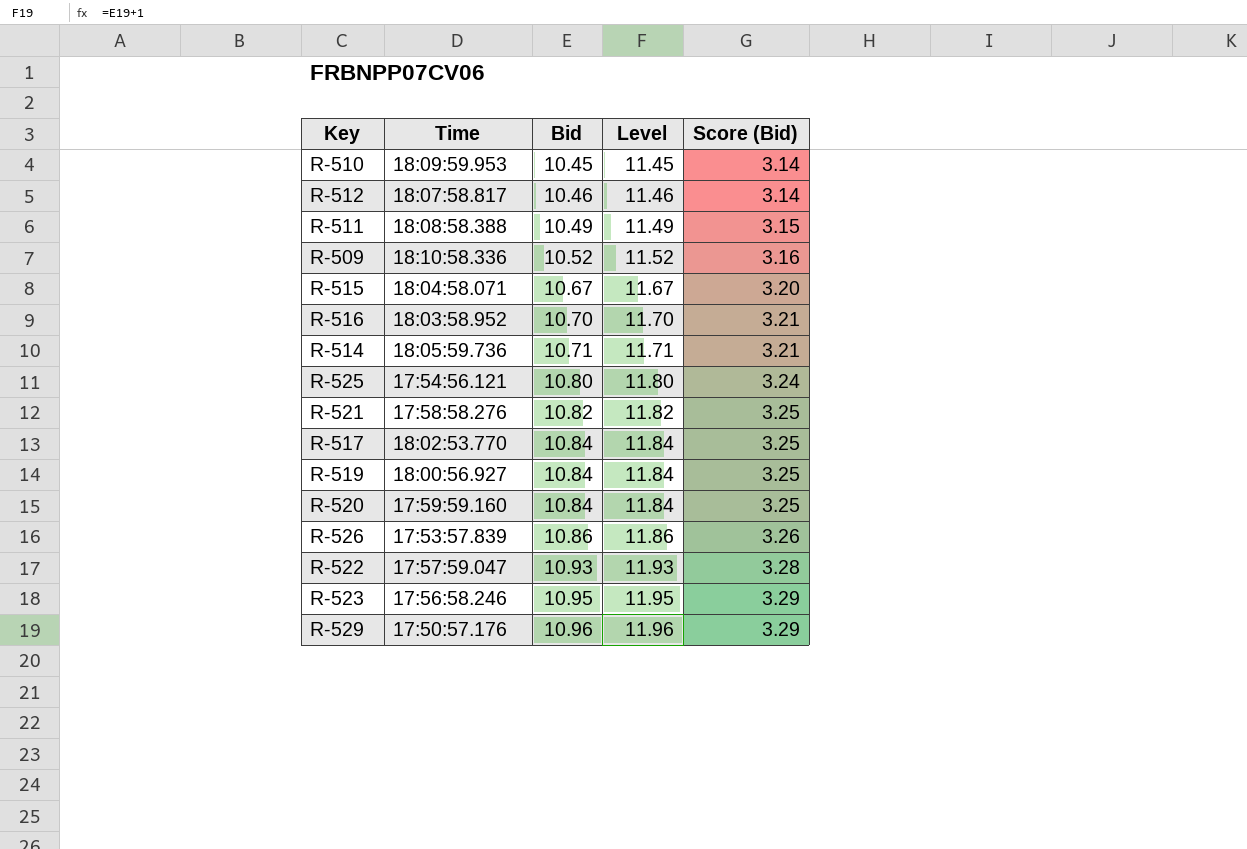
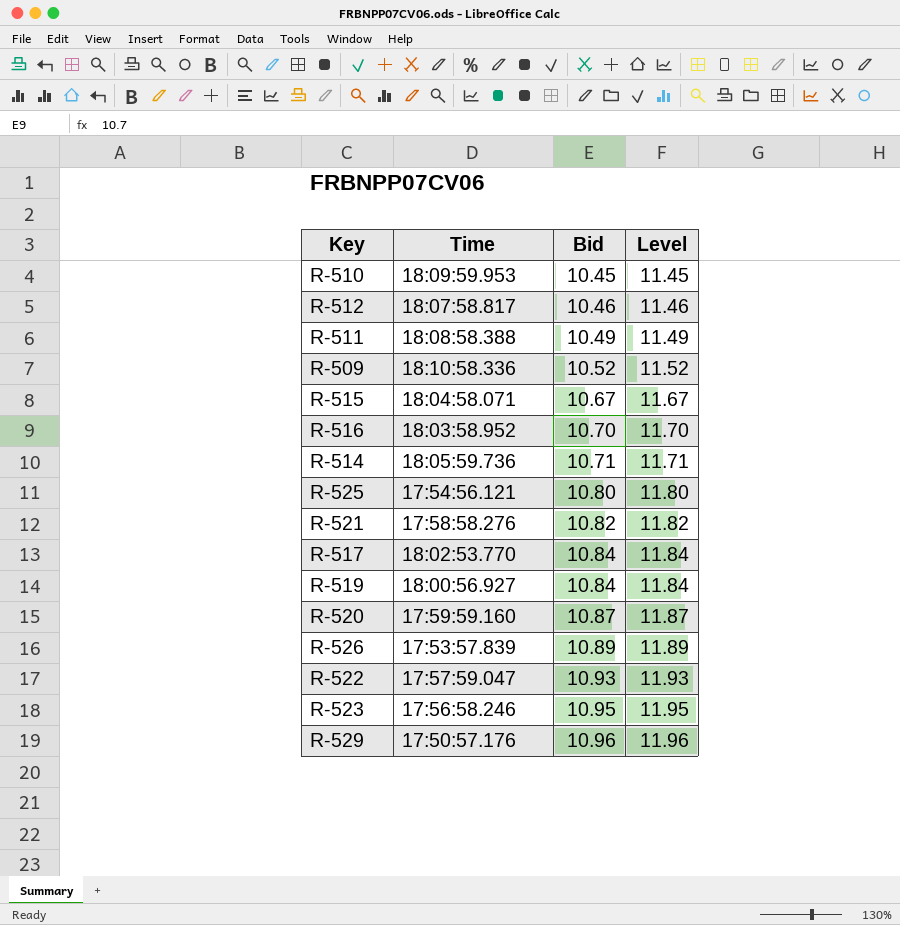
column Score (Bid) | formula: [Bid] * 0.3 -> none
R-520 | Bid: 10.84 -> 10.87
R-520 | Level: 11.84 -> 11.87
R-526 | Bid: 10.86 -> 10.89
R-526 | Level: 11.86 -> 11.89

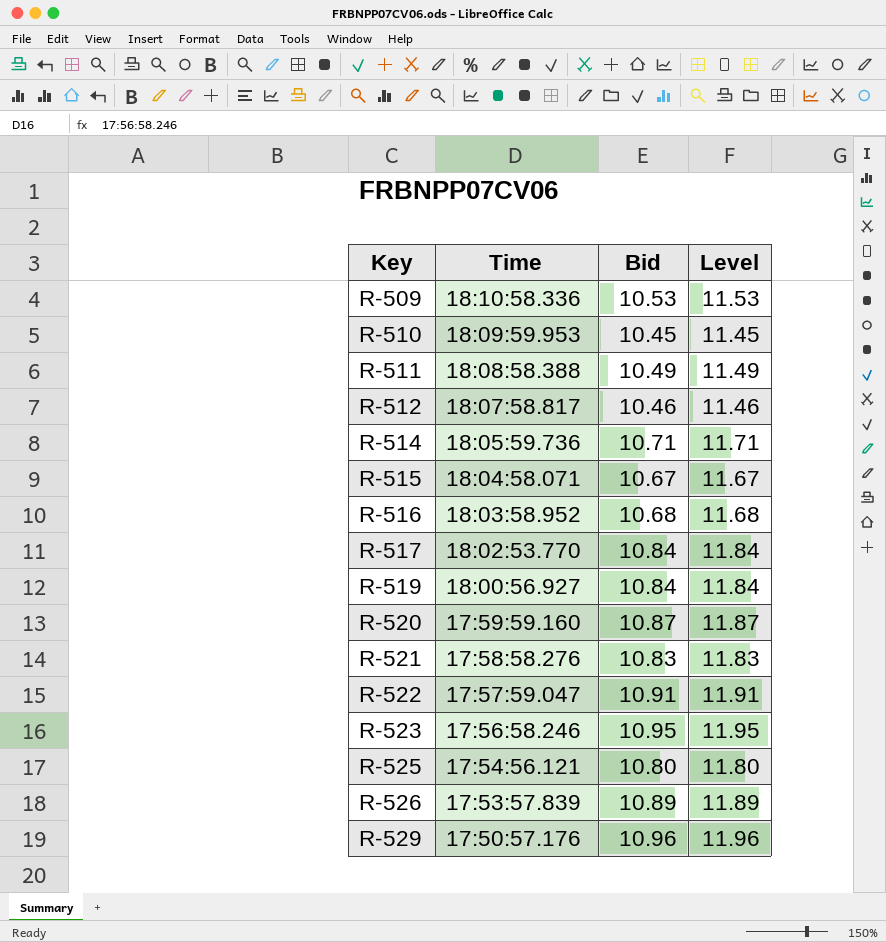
row order: Bid ascending -> Key ascending
R-509 | Bid: 10.52 -> 10.53
R-509 | Level: 11.52 -> 11.53
R-516 | Bid: 10.70 -> 10.68
R-516 | Level: 11.70 -> 11.68
R-521 | Bid: 10.82 -> 10.83
R-521 | Level: 11.82 -> 11.83
R-522 | Bid: 10.93 -> 10.91
R-522 | Level: 11.93 -> 11.91

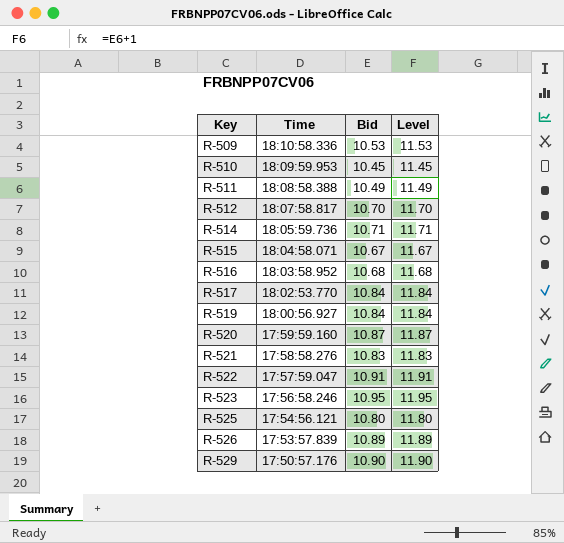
R-512 | Bid: 10.46 -> 10.70
R-512 | Level: 11.46 -> 11.70
R-529 | Bid: 10.96 -> 10.90
R-529 | Level: 11.96 -> 11.90

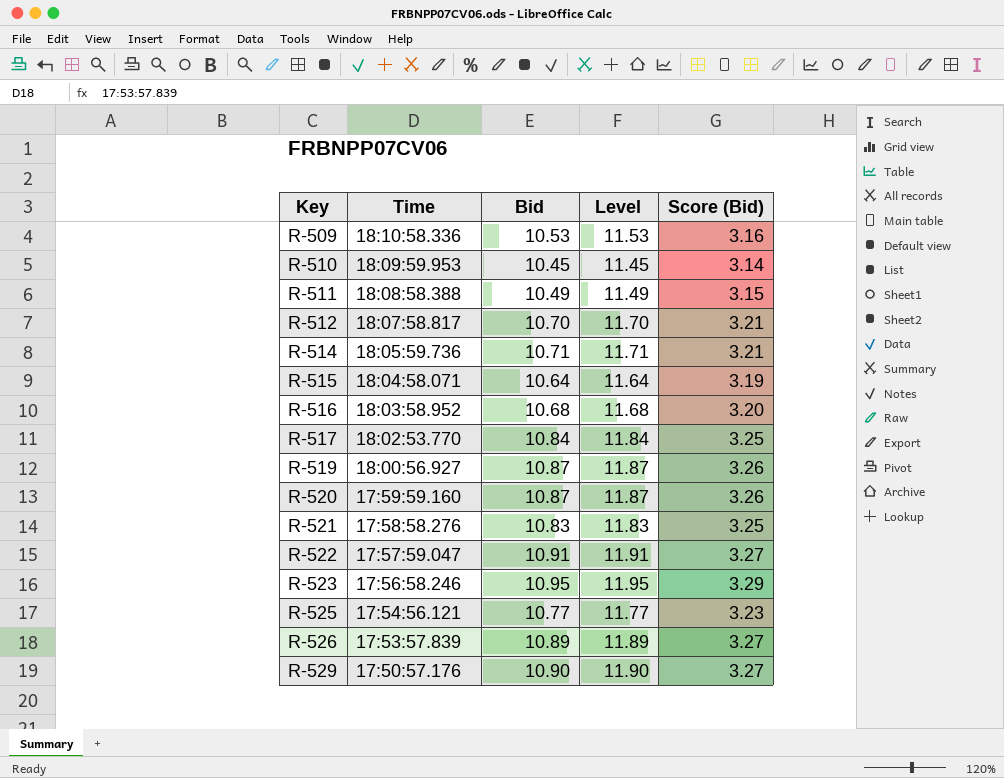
column Score (Bid) | formula: none -> [Bid] * 0.3
R-515 | Bid: 10.67 -> 10.64
R-515 | Level: 11.67 -> 11.64
R-519 | Bid: 10.84 -> 10.87
R-519 | Level: 11.84 -> 11.87
R-525 | Bid: 10.80 -> 10.77
R-525 | Level: 11.80 -> 11.77

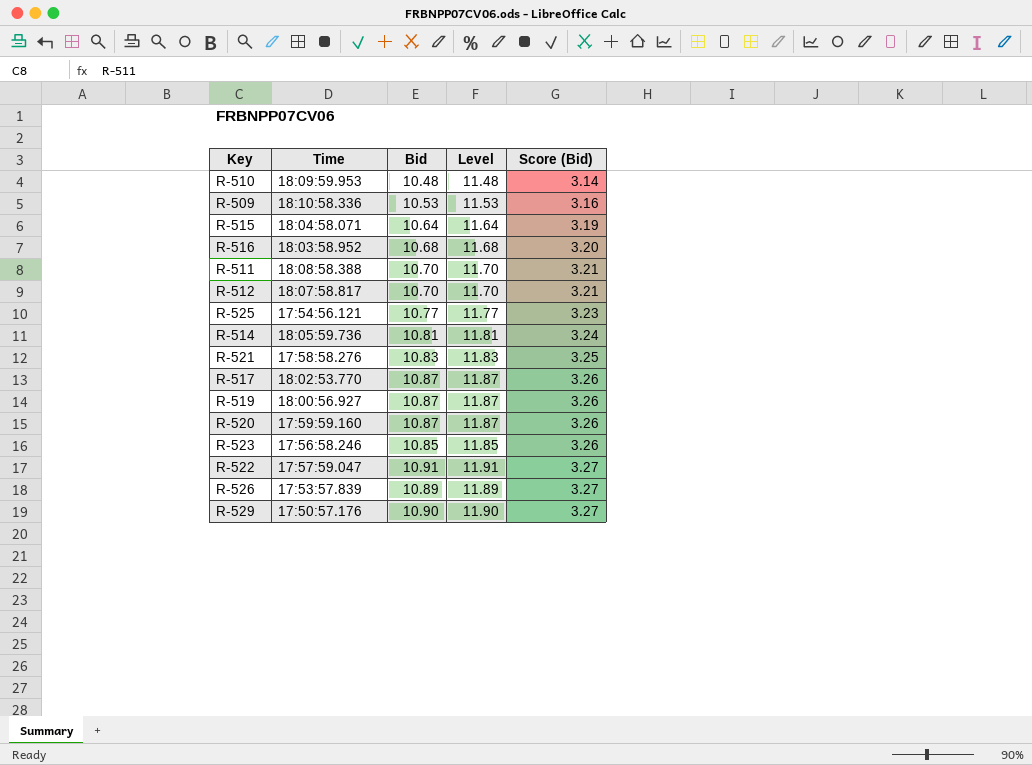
row order: Key ascending -> Score (Bid) ascending
R-510 | Bid: 10.45 -> 10.48
R-510 | Level: 11.45 -> 11.48
R-511 | Bid: 10.49 -> 10.70
R-511 | Level: 11.49 -> 11.70
R-511 | Score (Bid): 3.15 -> 3.21
R-514 | Bid: 10.71 -> 10.81
R-514 | Level: 11.71 -> 11.81
R-514 | Score (Bid): 3.21 -> 3.24
R-517 | Bid: 10.84 -> 10.87
R-517 | Level: 11.84 -> 11.87
R-517 | Score (Bid): 3.25 -> 3.26
R-523 | Bid: 10.95 -> 10.85
R-523 | Level: 11.95 -> 11.85
R-523 | Score (Bid): 3.29 -> 3.26

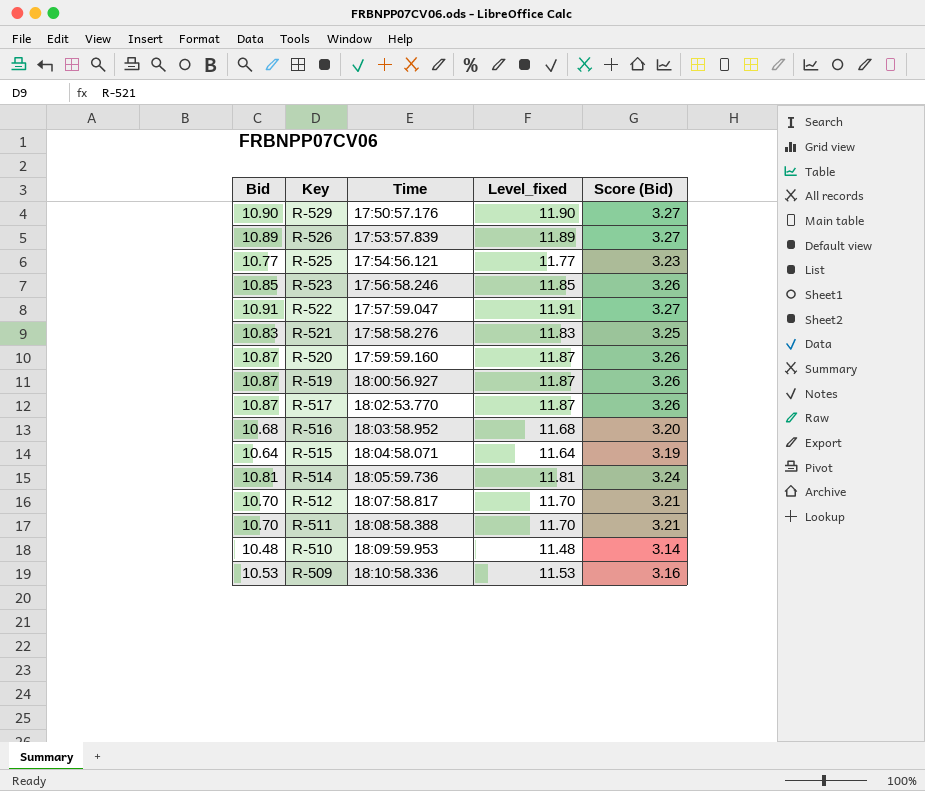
row order: Score (Bid) ascending -> Key descending
column Bid | position: 3 -> 1
column name: Level -> Level_fixed

